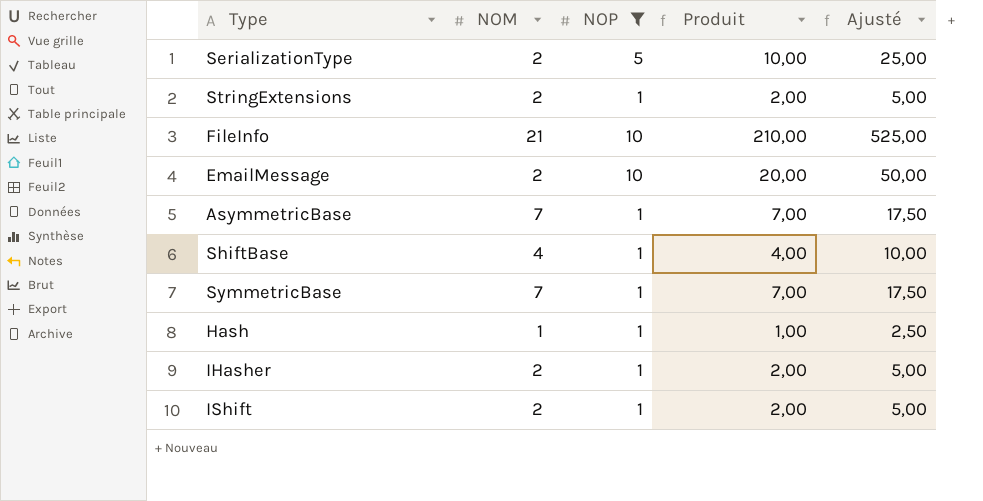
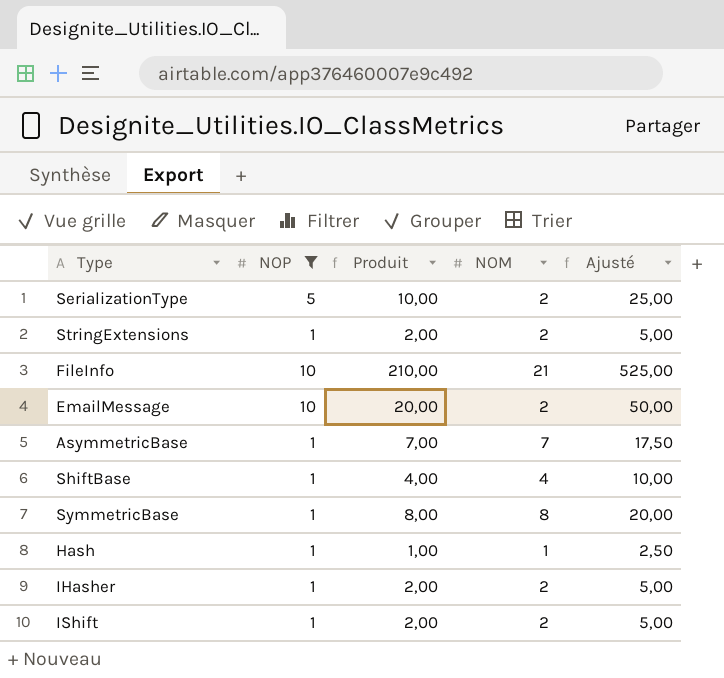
column NOM | position: 2 -> 4
SymmetricBase | Produit: 7,00 -> 8,00
SymmetricBase | NOM: 7 -> 8
SymmetricBase | Ajusté: 17,50 -> 20,00

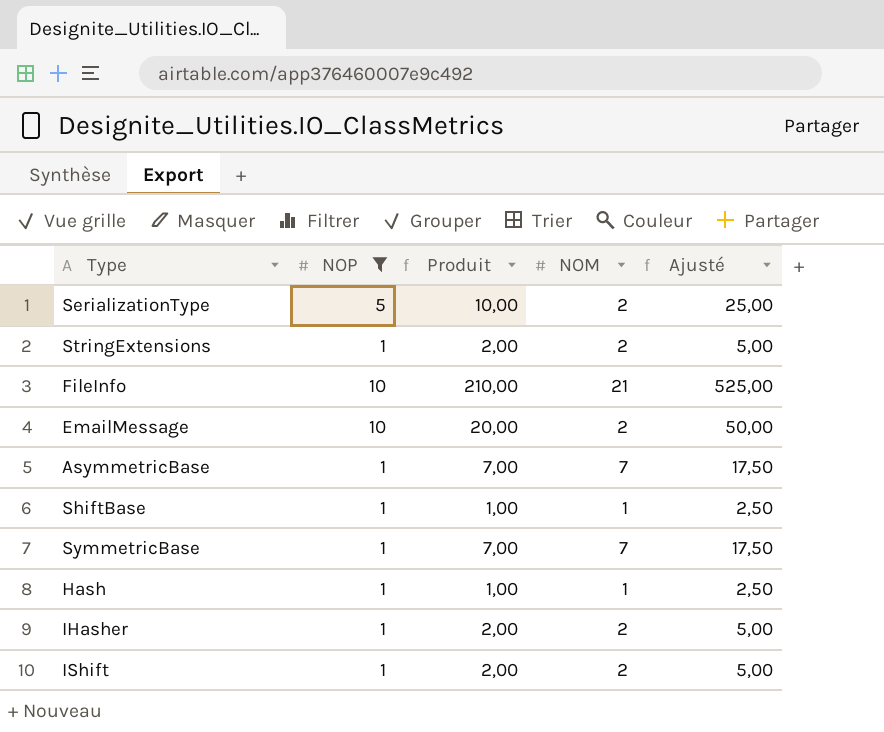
ShiftBase | Produit: 4,00 -> 1,00
ShiftBase | NOM: 4 -> 1
ShiftBase | Ajusté: 10,00 -> 2,50
SymmetricBase | Produit: 8,00 -> 7,00
SymmetricBase | NOM: 8 -> 7
SymmetricBase | Ajusté: 20,00 -> 17,50

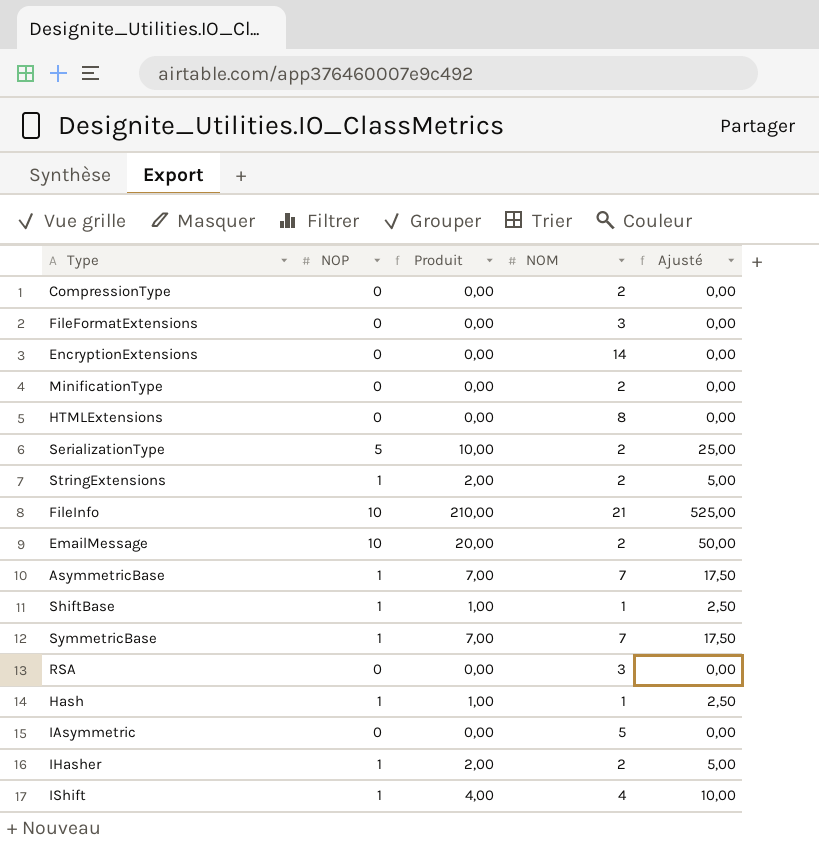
filter: NOP != 0 -> none
IShift | Produit: 2,00 -> 4,00
IShift | NOM: 2 -> 4
IShift | Ajusté: 5,00 -> 10,00

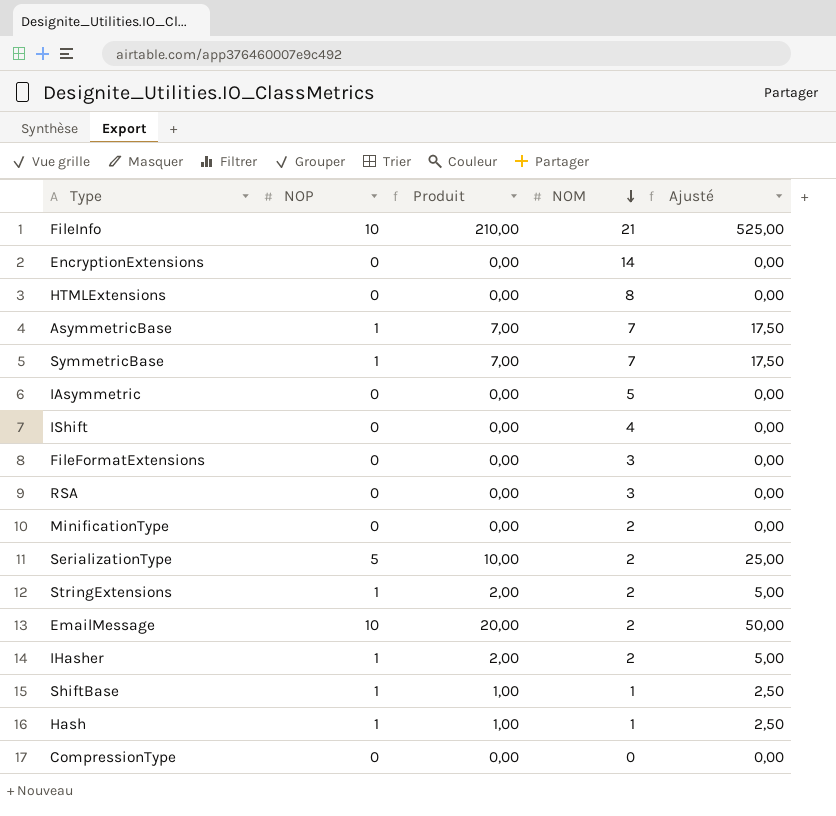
row order: none -> NOM descending
IShift | NOP: 1 -> 0
IShift | Produit: 4,00 -> 0,00
IShift | Ajusté: 10,00 -> 0,00
CompressionType | NOM: 2 -> 0

